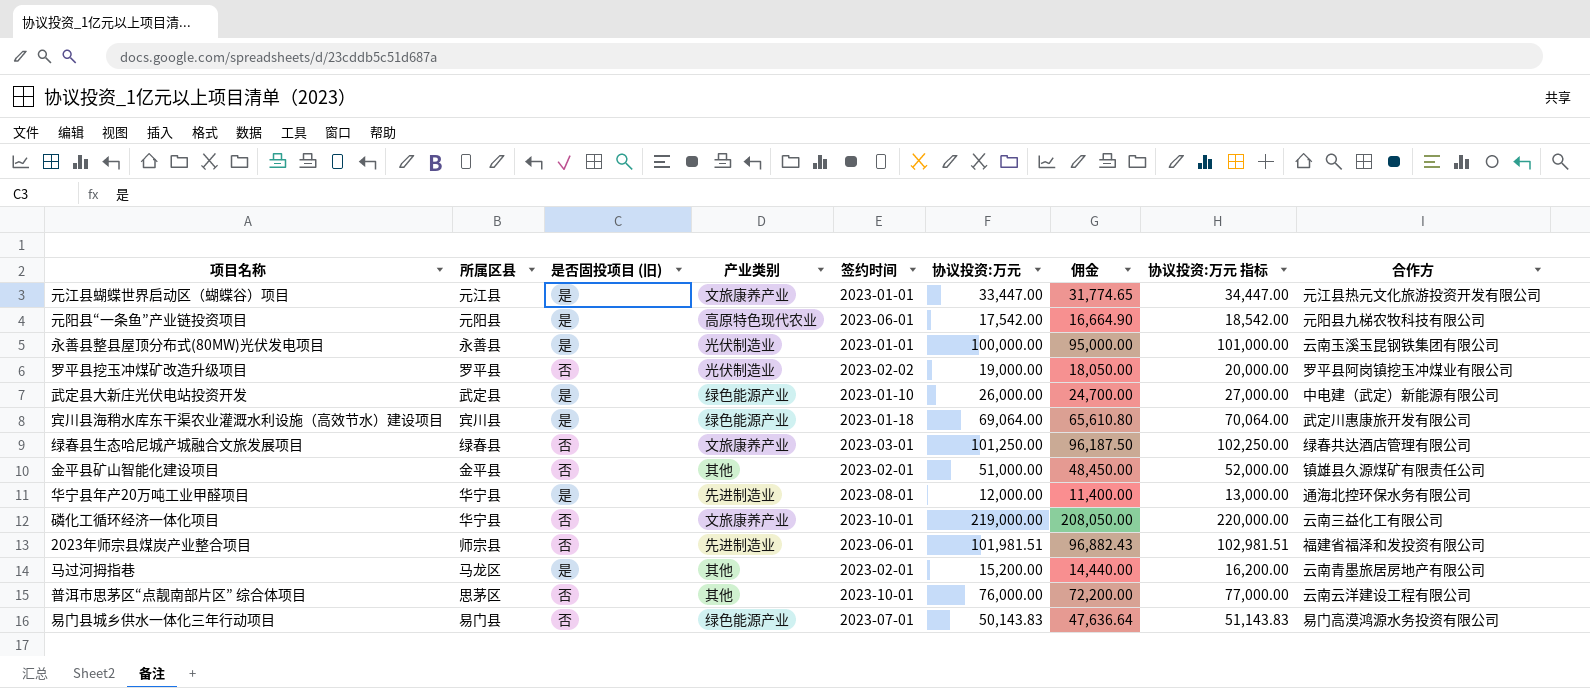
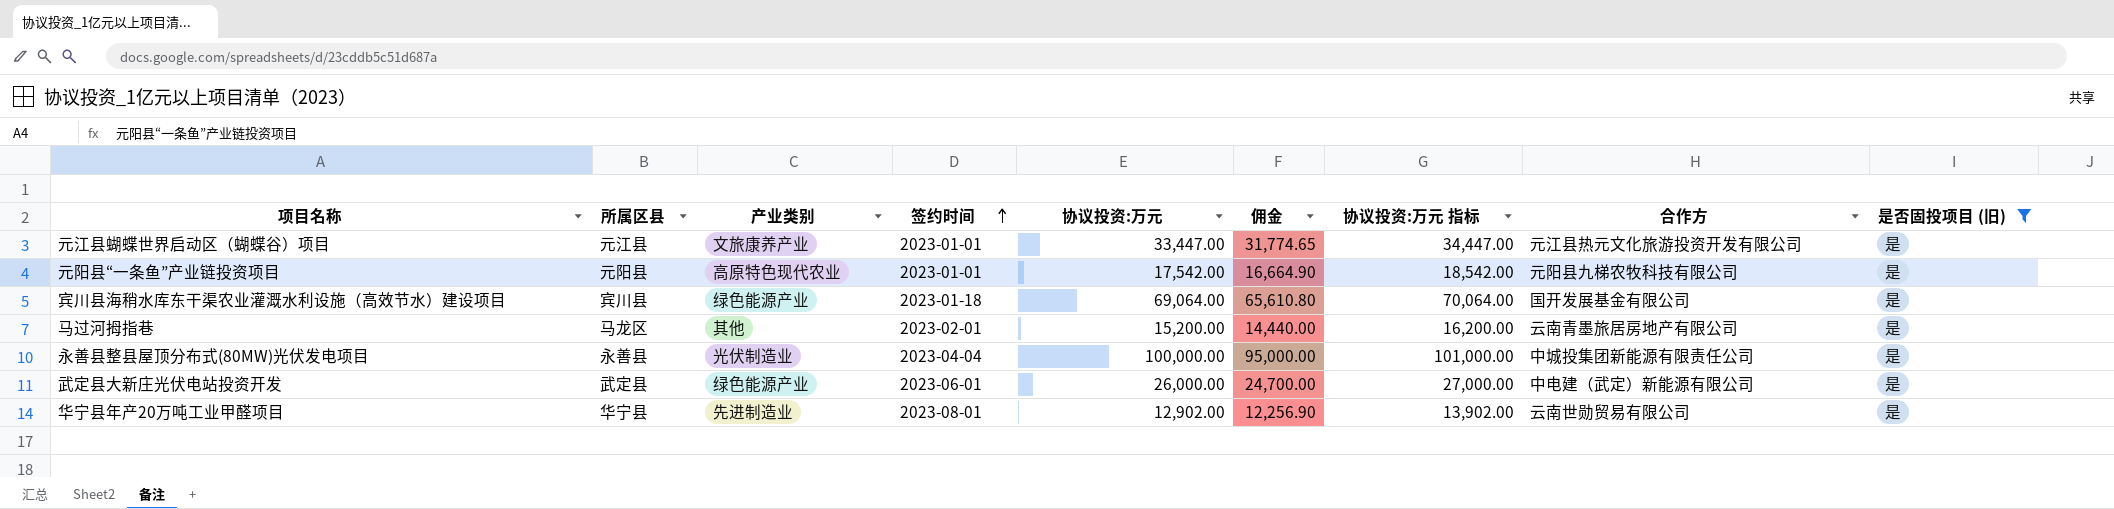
filter: none -> 是否固投项目 (旧) = 是
row order: none -> 签约时间 ascending
column 是否固投项目 (旧) | position: 3 -> 9
元阳县“一条鱼”产业链投资项目 | 签约时间: 2023-06-01 -> 2023-01-01
宾川县海稍水库东干渠农业灌溉水利设施（高效节水）建设项目 | 合作方: 武定川惠康旅开发有限公司 -> 国开发展基金有限公司
永善县整县屋顶分布式(80MW)光伏发电项目 | 签约时间: 2023-01-01 -> 2023-04-04
永善县整县屋顶分布式(80MW)光伏发电项目 | 合作方: 云南玉溪玉昆钢铁集团有限公司 -> 中城投集团新能源有限责任公司
武定县大新庄光伏电站投资开发 | 签约时间: 2023-01-10 -> 2023-06-01
华宁县年产20万吨工业甲醛项目 | 协议投资:万元: 12,000.00 -> 12,902.00
华宁县年产20万吨工业甲醛项目 | 佣金: 11,400.00 -> 12,256.90
华宁县年产20万吨工业甲醛项目 | 协议投资:万元 指标: 13,000.00 -> 13,902.00
华宁县年产20万吨工业甲醛项目 | 合作方: 通海北控环保水务有限公司 -> 云南世勋贸易有限公司

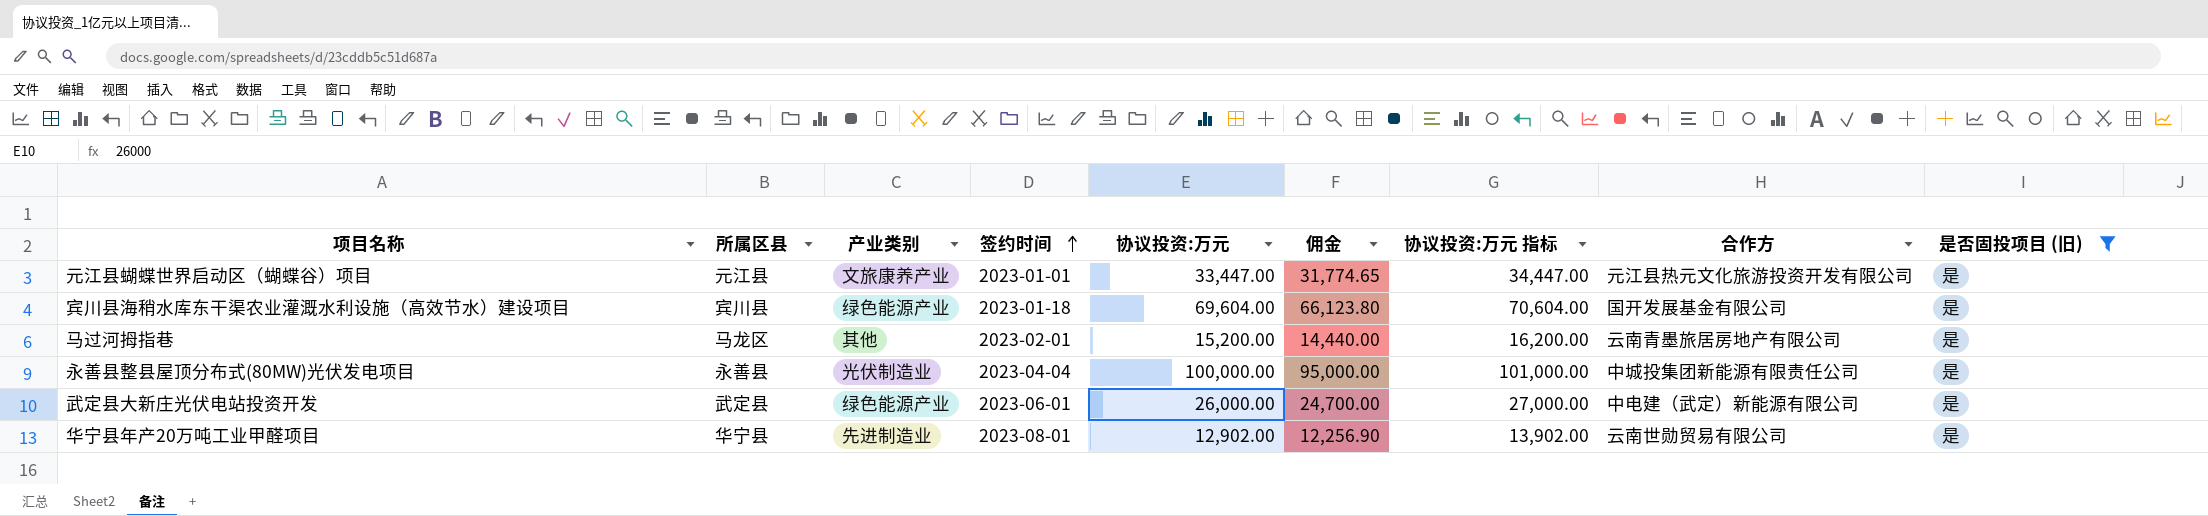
row 元阳县“一条鱼”产业链投资项目: 元阳县 | 高原特色现代农业 | 2023-01-01 | 17,542.00 | 16,664.90 | 18,542.00 | 元阳县九梯农牧科技有限公司 | 是 -> none
宾川县海稍水库东干渠农业灌溉水利设施（高效节水）建设项目 | 协议投资:万元: 69,064.00 -> 69,604.00
宾川县海稍水库东干渠农业灌溉水利设施（高效节水）建设项目 | 佣金: 65,610.80 -> 66,123.80
宾川县海稍水库东干渠农业灌溉水利设施（高效节水）建设项目 | 协议投资:万元 指标: 70,064.00 -> 70,604.00

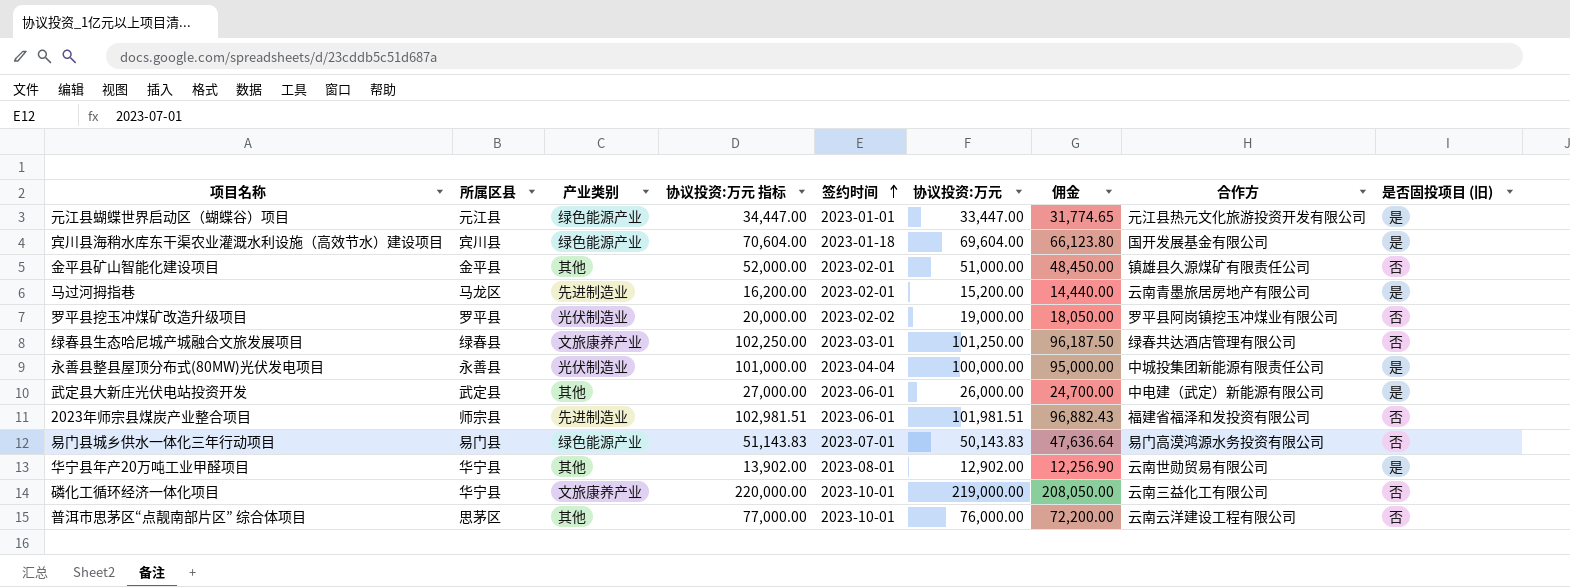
filter: 是否固投项目 (旧) = 是 -> none
column 协议投资:万元 指标 | position: 7 -> 4
元江县蝴蝶世界启动区（蝴蝶谷）项目 | 产业类别: 文旅康养产业 -> 绿色能源产业
马过河拇指巷 | 产业类别: 其他 -> 先进制造业
武定县大新庄光伏电站投资开发 | 产业类别: 绿色能源产业 -> 其他
华宁县年产20万吨工业甲醛项目 | 产业类别: 先进制造业 -> 其他

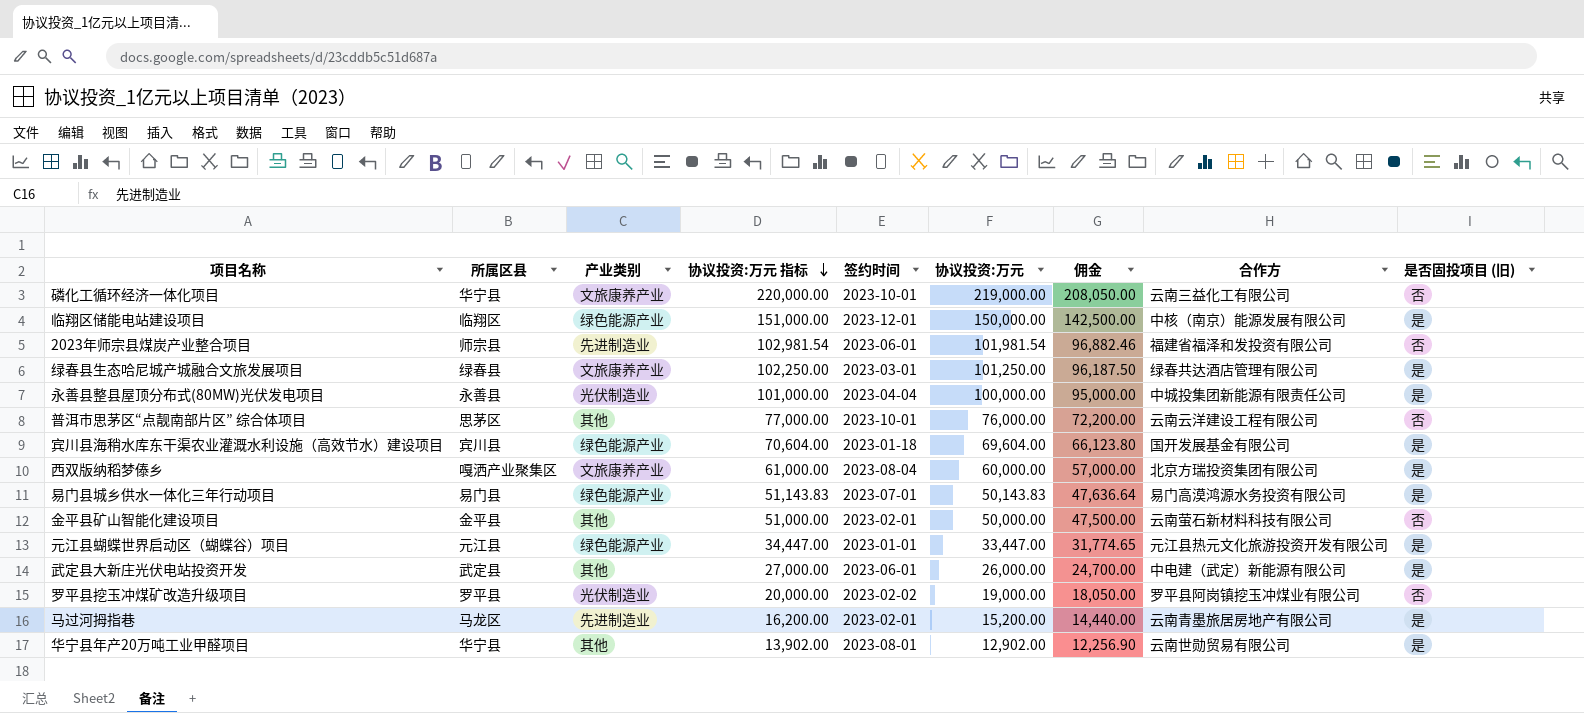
row order: 签约时间 ascending -> 协议投资:万元 指标 descending
row 临翔区储能电站建设项目: none -> 临翔区 | 绿色能源产业 | 151,000.00 | 2023-12-01 | 150,000.00 | 142,500.00 | 中核（南京）能源发展有限公司 | 是
2023年师宗县煤炭产业整合项目 | 协议投资:万元 指标: 102,981.51 -> 102,981.54
2023年师宗县煤炭产业整合项目 | 协议投资:万元: 101,981.51 -> 101,981.54
2023年师宗县煤炭产业整合项目 | 佣金: 96,882.43 -> 96,882.46
绿春县生态哈尼城产城融合文旅发展项目 | 是否固投项目 (旧): 否 -> 是
row 西双版纳稻梦傣乡: none -> 嘎洒产业聚集区 | 文旅康养产业 | 61,000.00 | 2023-08-04 | 60,000.00 | 57,000.00 | 北京方瑞投资集团有限公司 | 是
易门县城乡供水一体化三年行动项目 | 是否固投项目 (旧): 否 -> 是
金平县矿山智能化建设项目 | 协议投资:万元 指标: 52,000.00 -> 51,000.00
金平县矿山智能化建设项目 | 协议投资:万元: 51,000.00 -> 50,000.00
金平县矿山智能化建设项目 | 佣金: 48,450.00 -> 47,500.00
金平县矿山智能化建设项目 | 合作方: 镇雄县久源煤矿有限责任公司 -> 云南萤石新材料科技有限公司

